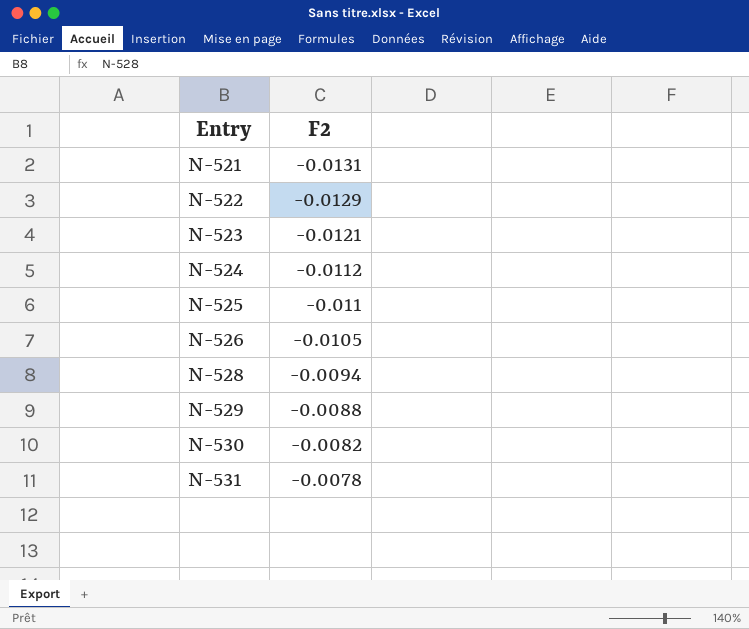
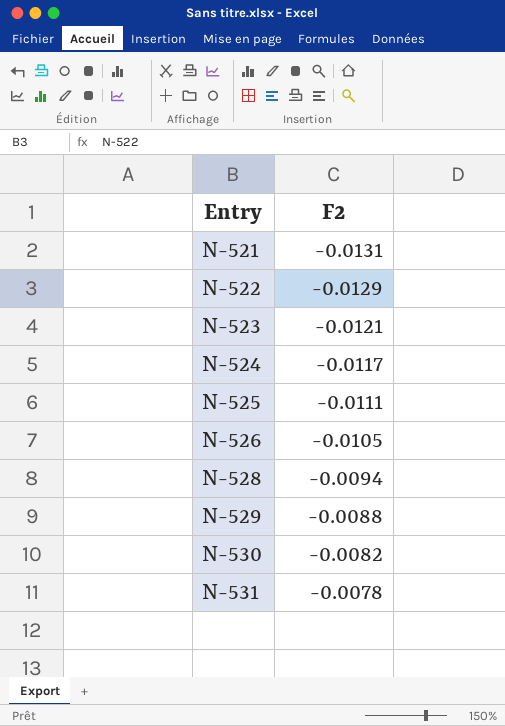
N-524 | F2: -0.0112 -> -0.0117
N-525 | F2: -0.011 -> -0.0111

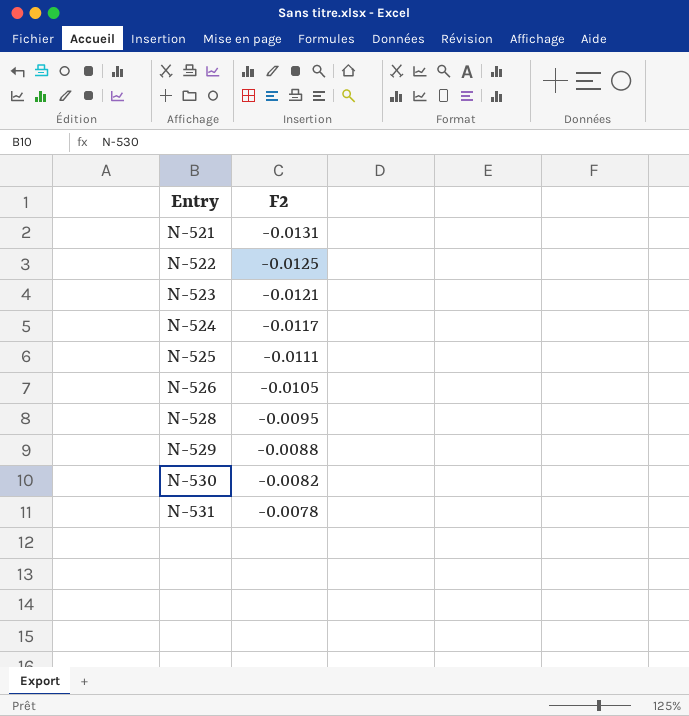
N-522 | F2: -0.0129 -> -0.0125
N-528 | F2: -0.0094 -> -0.0095

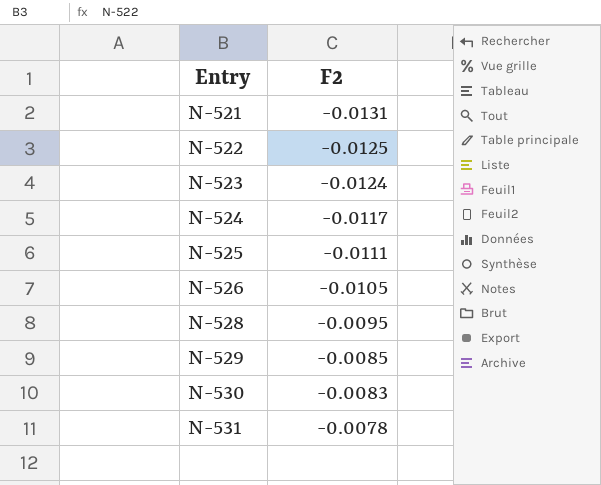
N-523 | F2: -0.0121 -> -0.0124
N-529 | F2: -0.0088 -> -0.0085
N-530 | F2: -0.0082 -> -0.0083

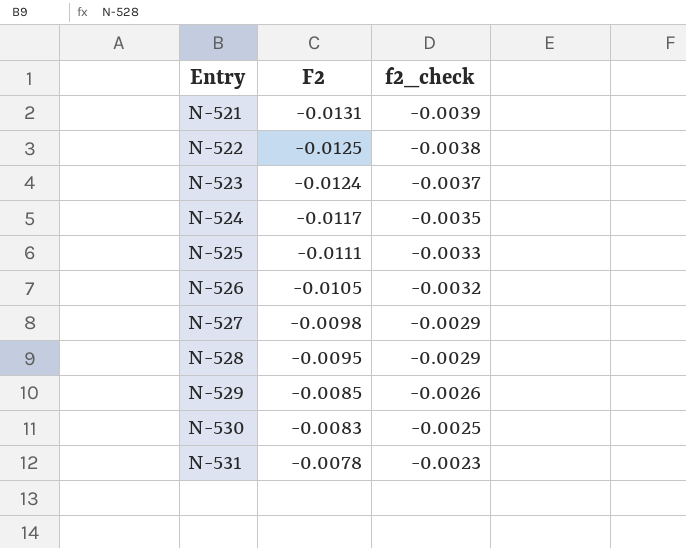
column f2_check | formula: none -> [F2] * 0.3
row N-527: none -> -0.0098 | -0.0029

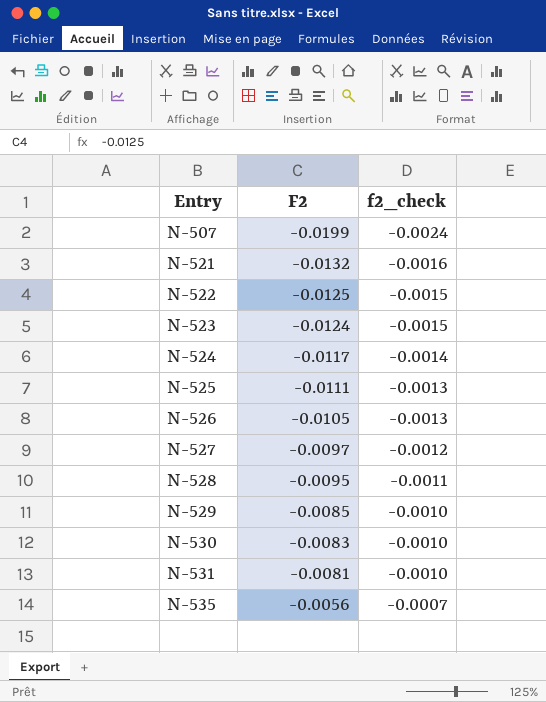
column f2_check | formula: [F2] * 0.3 -> [F2] * 0.12
row N-507: none -> -0.0199 | -0.0024
N-521 | F2: -0.0131 -> -0.0132
N-527 | F2: -0.0098 -> -0.0097
N-531 | F2: -0.0078 -> -0.0081
row N-535: none -> -0.0056 | -0.0007

